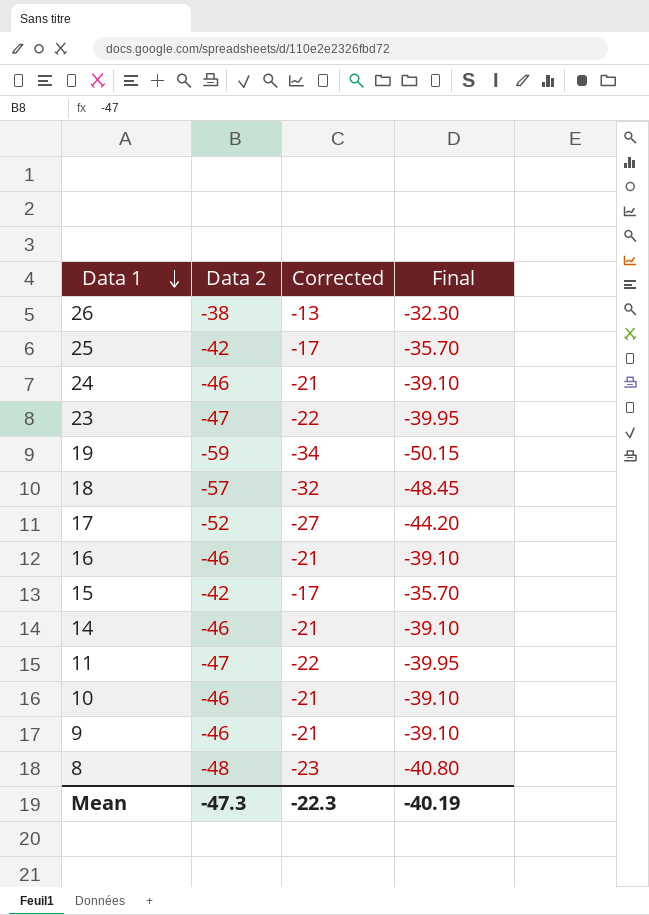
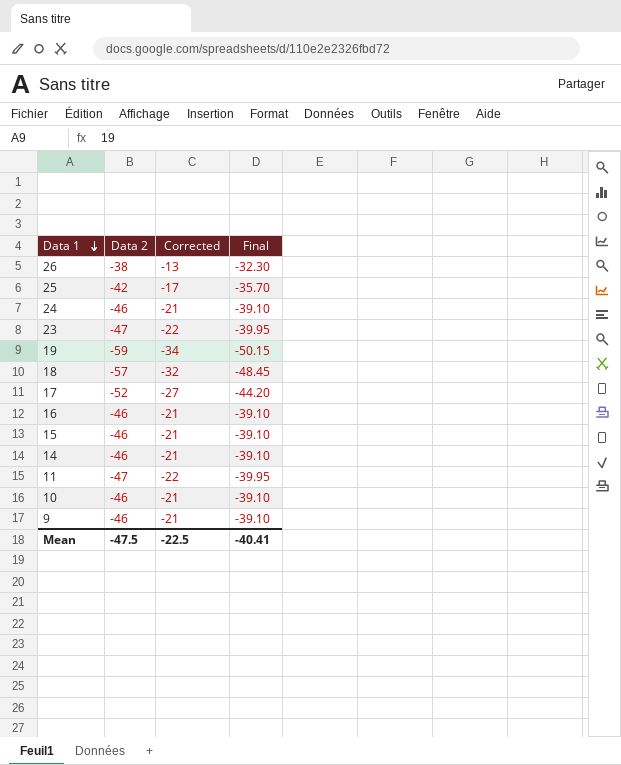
row 8: -48 | -23 | -40.80 -> none
15 | Data 2: -42 -> -46
15 | Corrected: -17 -> -21
15 | Final: -35.70 -> -39.10
Mean | Data 2: -47.3 -> -47.5
Mean | Corrected: -22.3 -> -22.5
Mean | Final: -40.19 -> -40.41

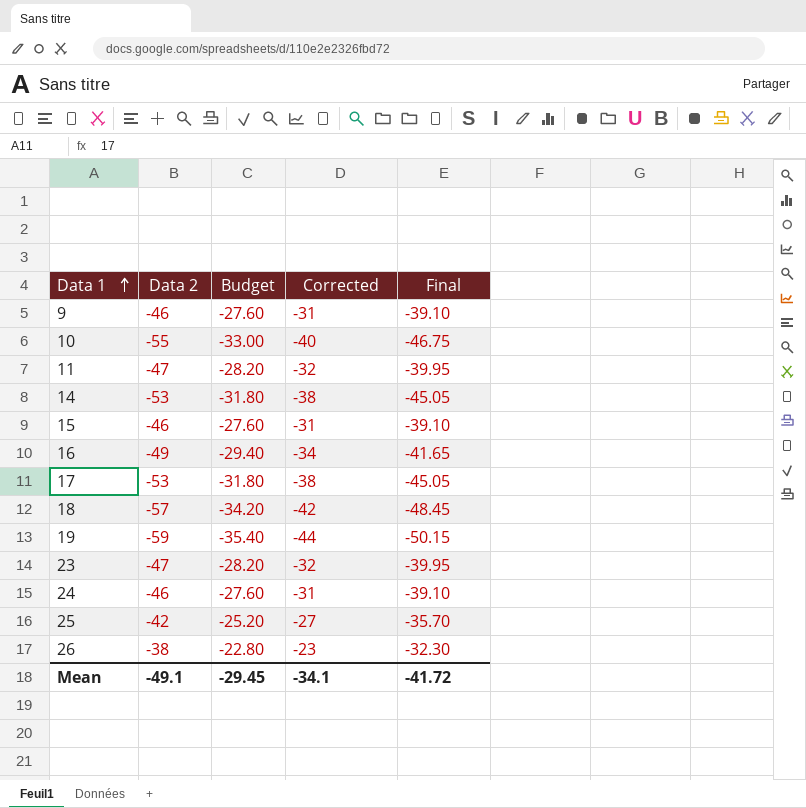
row order: Data 1 descending -> Data 1 ascending
column Budget | formula: none -> [Data 2] * 0.6
column Corrected | formula: [Data 2] + 25 -> [Data 2] + 15
10 | Data 2: -46 -> -55
10 | Final: -39.10 -> -46.75
14 | Data 2: -46 -> -53
14 | Final: -39.10 -> -45.05
16 | Data 2: -46 -> -49
16 | Final: -39.10 -> -41.65
17 | Data 2: -52 -> -53
17 | Final: -44.20 -> -45.05
Mean | Data 2: -47.5 -> -49.1
Mean | Corrected: -22.5 -> -34.1
Mean | Final: -40.41 -> -41.72

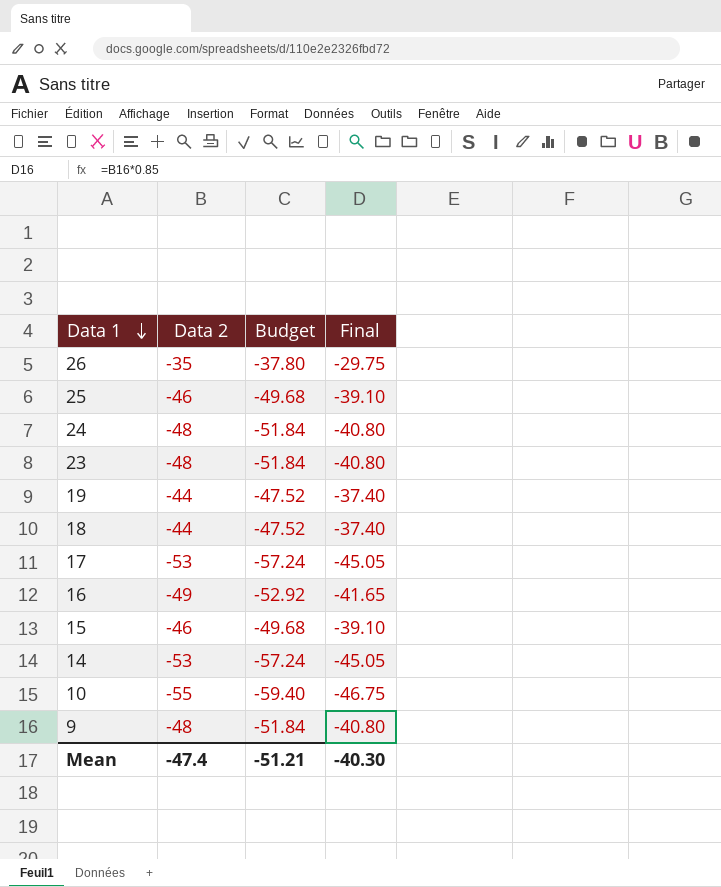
row order: Data 1 ascending -> Data 1 descending
column Corrected | formula: [Data 2] + 15 -> none
column Budget | formula: [Data 2] * 0.6 -> [Data 2] * 1.08
row 11: -47 | -28.20 | -32 | -39.95 -> none
26 | Data 2: -38 -> -35
26 | Final: -32.30 -> -29.75
25 | Data 2: -42 -> -46
25 | Final: -35.70 -> -39.10
24 | Data 2: -46 -> -48
24 | Final: -39.10 -> -40.80
23 | Data 2: -47 -> -48
23 | Final: -39.95 -> -40.80
19 | Data 2: -59 -> -44
19 | Final: -50.15 -> -37.40
18 | Data 2: -57 -> -44
18 | Final: -48.45 -> -37.40
9 | Data 2: -46 -> -48
9 | Final: -39.10 -> -40.80
Mean | Data 2: -49.1 -> -47.4
Mean | Budget: -29.45 -> -51.21
Mean | Final: -41.72 -> -40.30

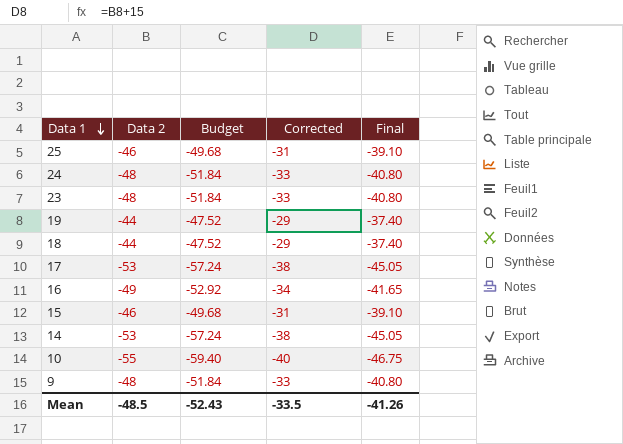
column Corrected | formula: none -> [Data 2] + 15
row 26: -35 | -37.80 | -29.75 -> none
Mean | Data 2: -47.4 -> -48.5
Mean | Budget: -51.21 -> -52.43
Mean | Final: -40.30 -> -41.26

